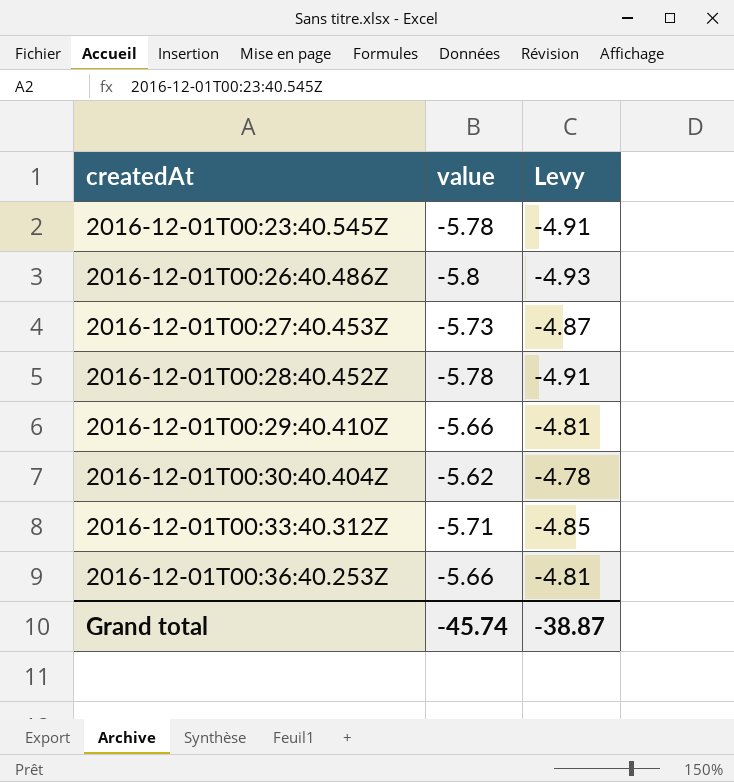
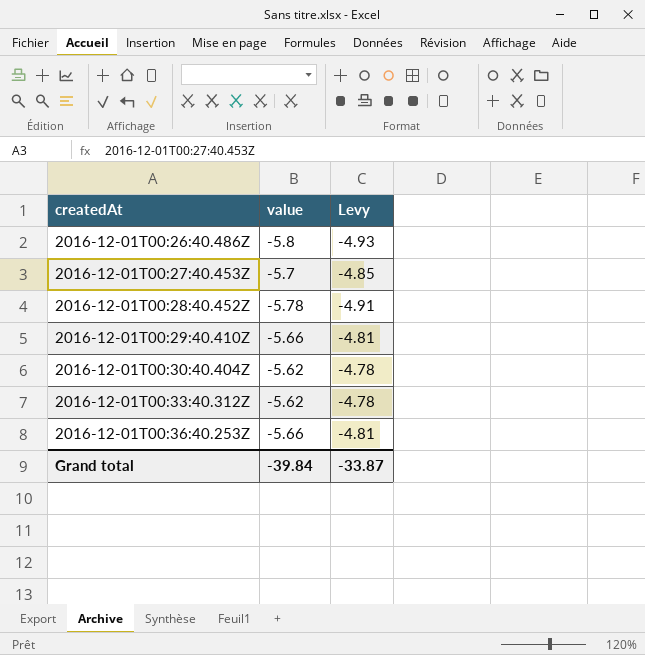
row 2016-12-01T00:23:40.545Z: -5.78 | -4.91 -> none
2016-12-01T00:27:40.453Z | value: -5.73 -> -5.7
2016-12-01T00:27:40.453Z | Levy: -4.87 -> -4.85
2016-12-01T00:33:40.312Z | value: -5.71 -> -5.62
2016-12-01T00:33:40.312Z | Levy: -4.85 -> -4.78
Grand total | value: -45.74 -> -39.84
Grand total | Levy: -38.87 -> -33.87

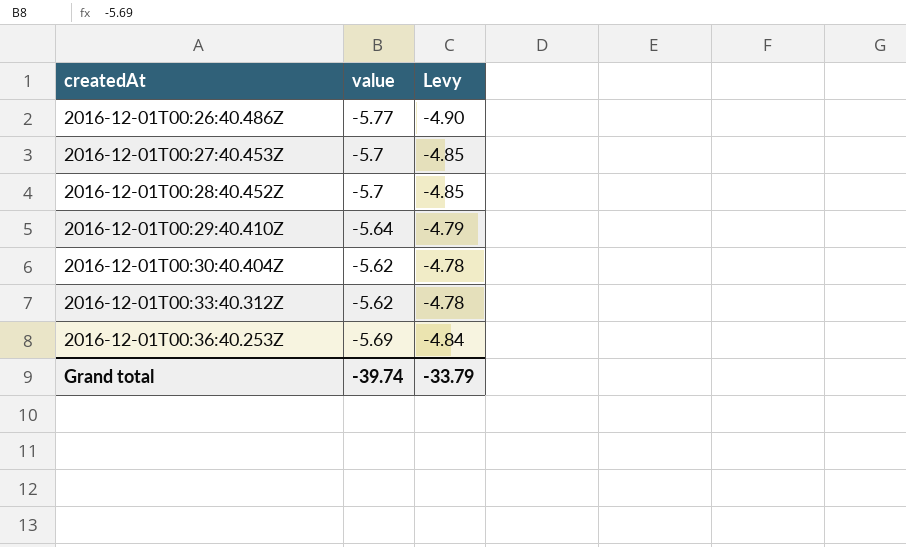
2016-12-01T00:26:40.486Z | value: -5.8 -> -5.77
2016-12-01T00:26:40.486Z | Levy: -4.93 -> -4.90
2016-12-01T00:28:40.452Z | value: -5.78 -> -5.7
2016-12-01T00:28:40.452Z | Levy: -4.91 -> -4.85
2016-12-01T00:29:40.410Z | value: -5.66 -> -5.64
2016-12-01T00:29:40.410Z | Levy: -4.81 -> -4.79
2016-12-01T00:36:40.253Z | value: -5.66 -> -5.69
2016-12-01T00:36:40.253Z | Levy: -4.81 -> -4.84
Grand total | value: -39.84 -> -39.74
Grand total | Levy: -33.87 -> -33.79

